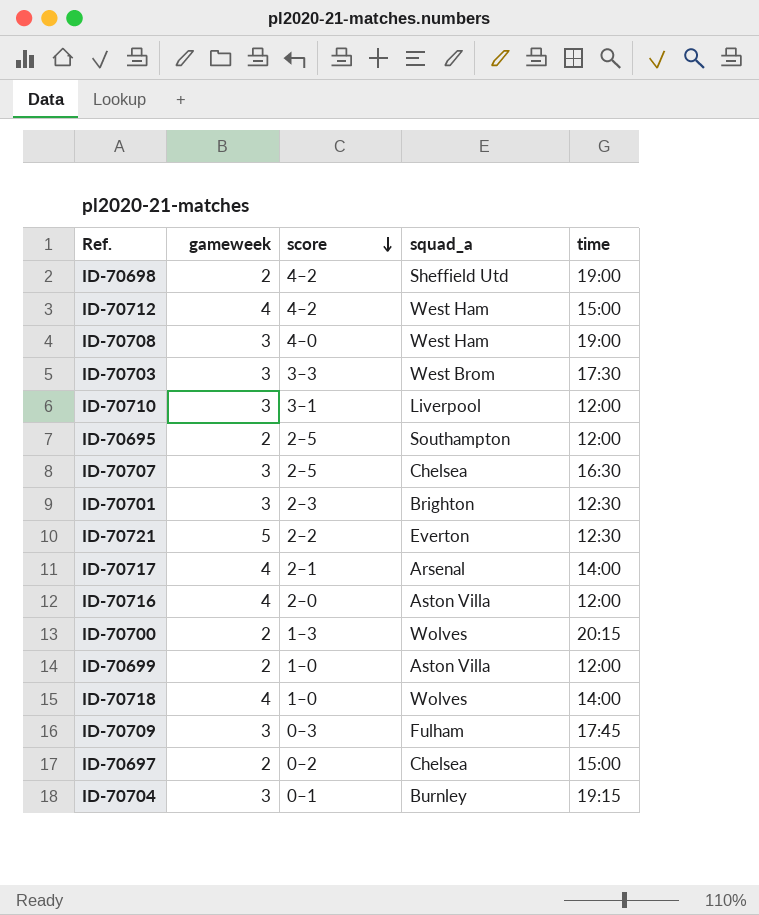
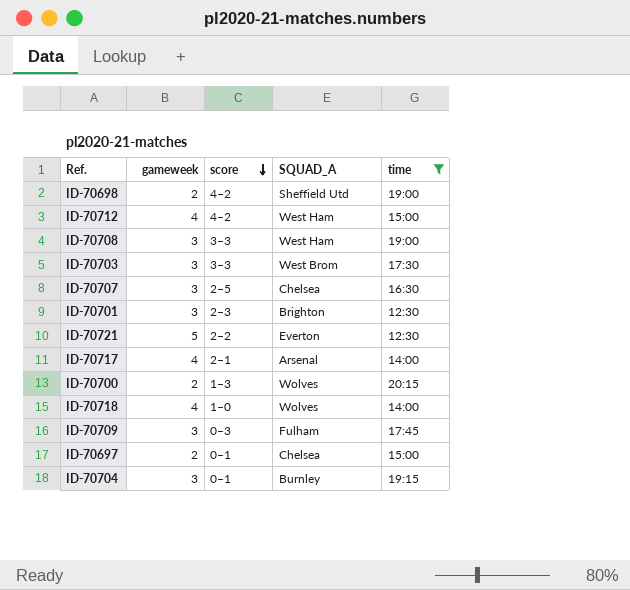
filter: none -> time != 12:00
column name: squad_a -> SQUAD_A
ID-70708 | score: 4–0 -> 3–3
ID-70697 | score: 0–2 -> 0–1

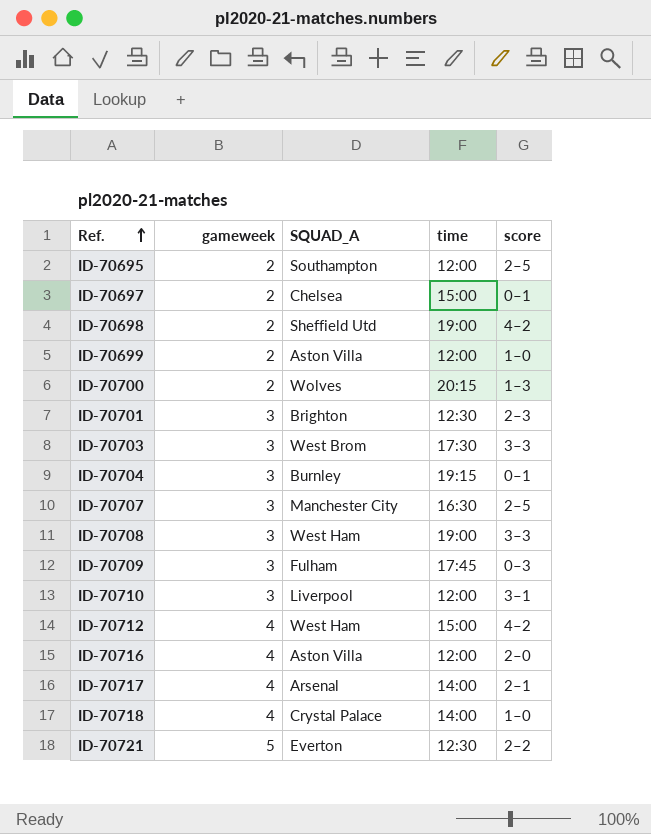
filter: time != 12:00 -> none
row order: score descending -> Ref. ascending
column score | position: 3 -> 5
ID-70707 | SQUAD_A: Chelsea -> Manchester City
ID-70718 | SQUAD_A: Wolves -> Crystal Palace

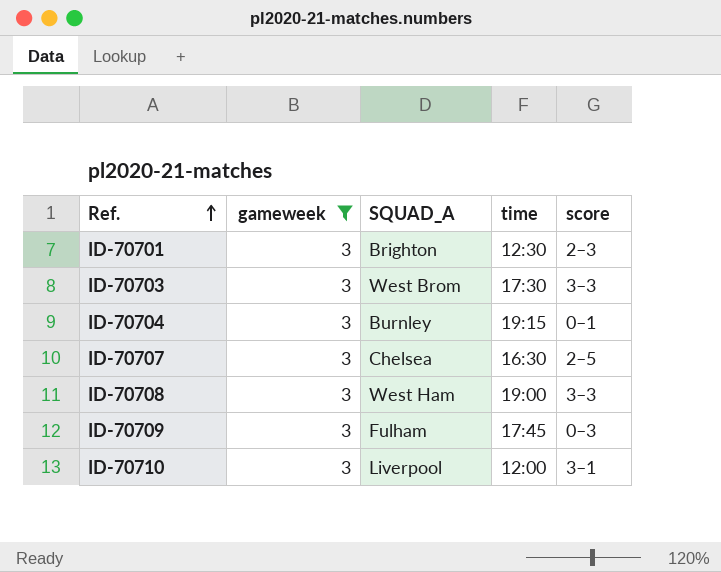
filter: none -> gameweek = 3
ID-70707 | SQUAD_A: Manchester City -> Chelsea

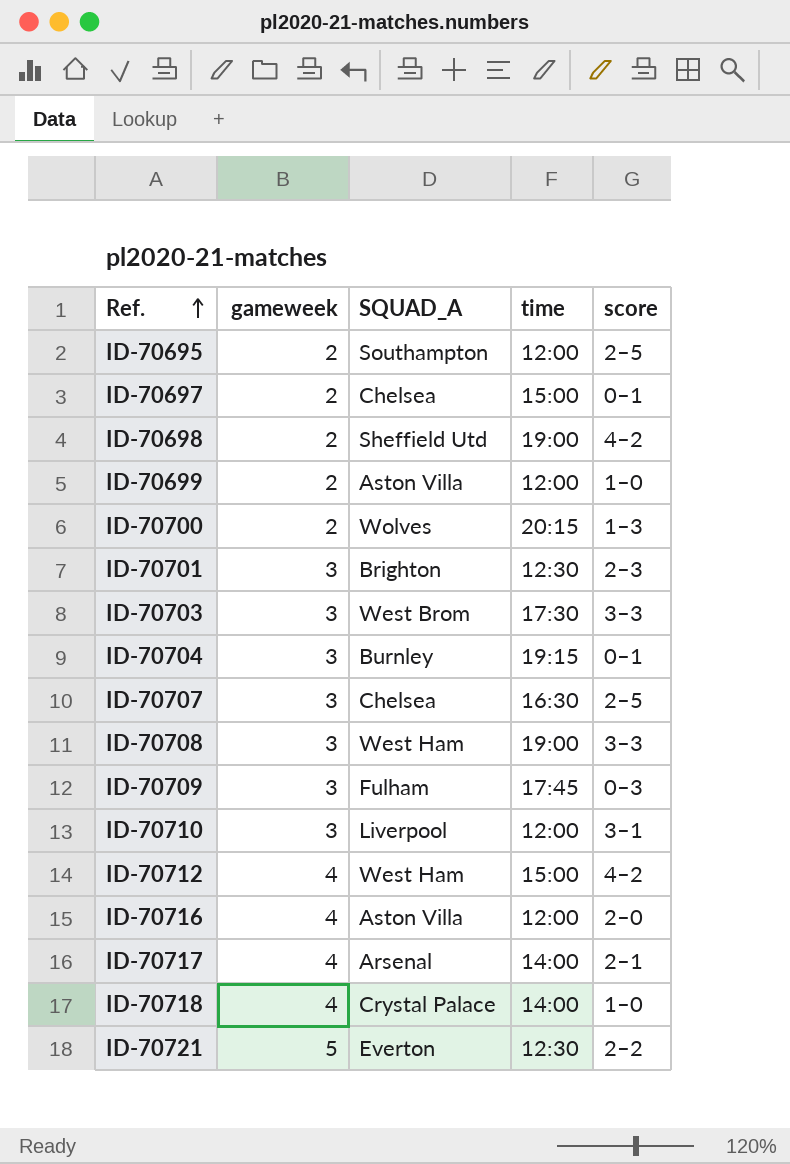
filter: gameweek = 3 -> none

